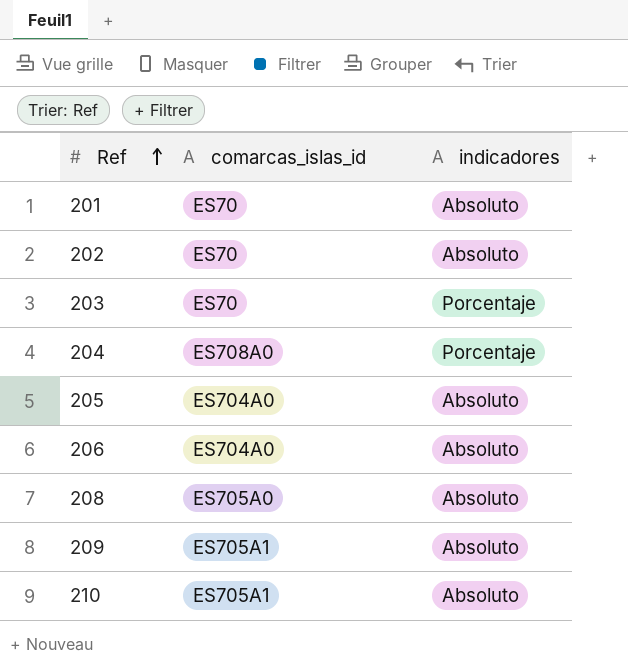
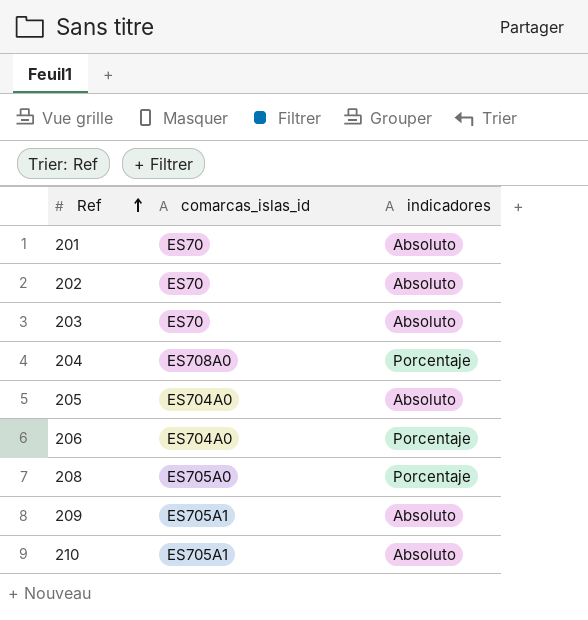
203 | indicadores: Porcentaje -> Absoluto
206 | indicadores: Absoluto -> Porcentaje
208 | indicadores: Absoluto -> Porcentaje

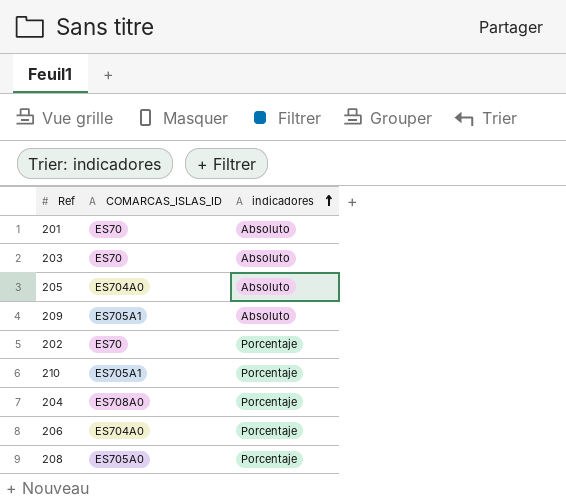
row order: Ref ascending -> indicadores ascending
column name: comarcas_islas_id -> COMARCAS_ISLAS_ID
202 | indicadores: Absoluto -> Porcentaje
210 | indicadores: Absoluto -> Porcentaje

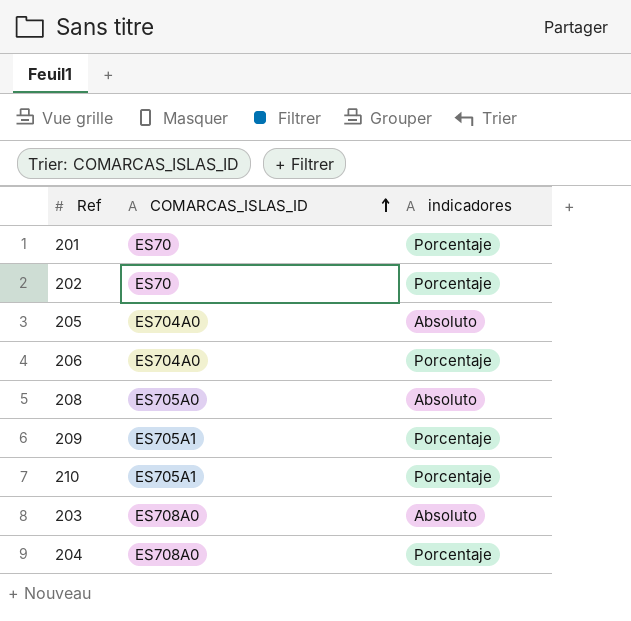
row order: indicadores ascending -> COMARCAS_ISLAS_ID ascending
201 | indicadores: Absoluto -> Porcentaje
208 | indicadores: Porcentaje -> Absoluto
209 | indicadores: Absoluto -> Porcentaje
203 | COMARCAS_ISLAS_ID: ES70 -> ES708A0

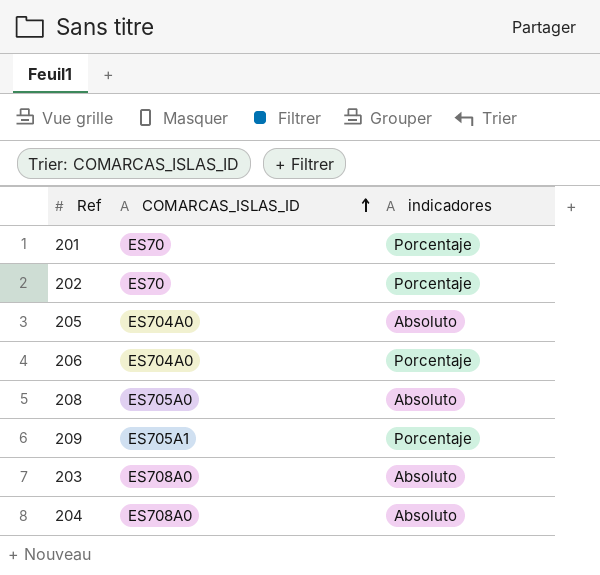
row 210: ES705A1 | Porcentaje -> none
204 | indicadores: Porcentaje -> Absoluto

